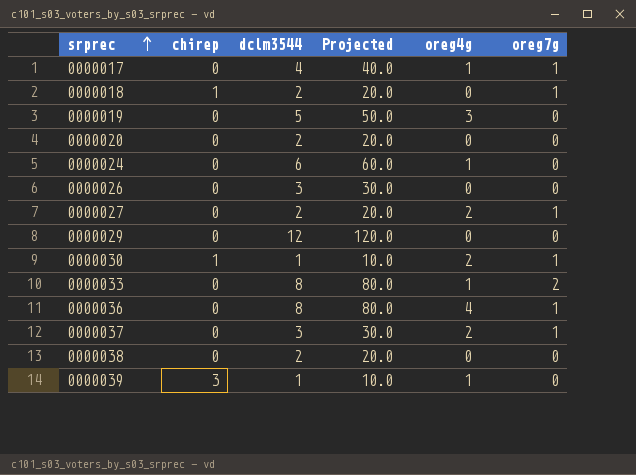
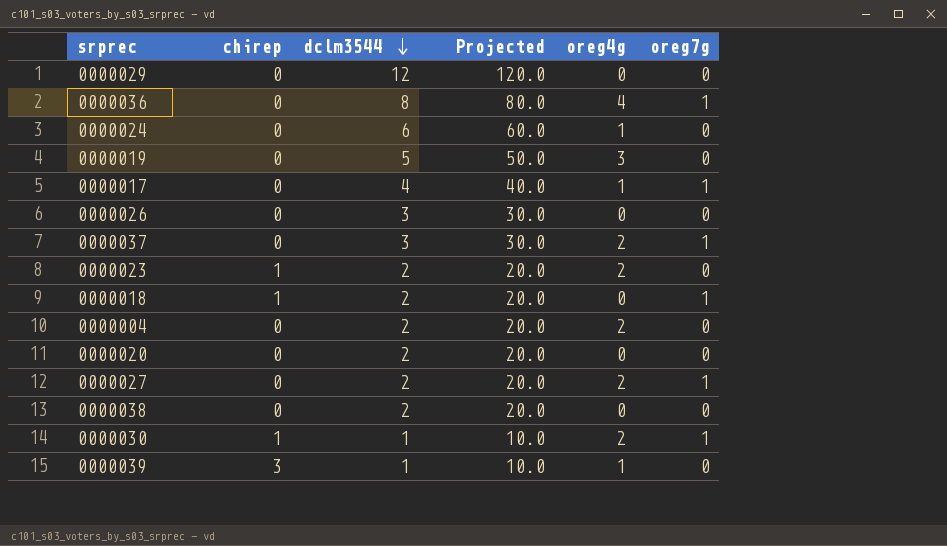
row order: srprec ascending -> dclm3544 descending
row 0000033: 0 | 8 | 80.0 | 1 | 2 -> none
row 0000023: none -> 1 | 2 | 20.0 | 2 | 0
row 0000004: none -> 0 | 2 | 20.0 | 2 | 0

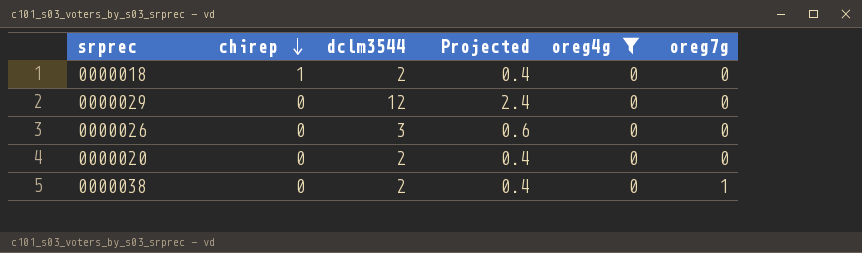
filter: none -> oreg4g = 0
row order: dclm3544 descending -> chirep descending
column Projected | formula: [dclm3544] * 10 -> [dclm3544] * 0.2
0000018 | oreg7g: 1 -> 0
0000038 | oreg7g: 0 -> 1

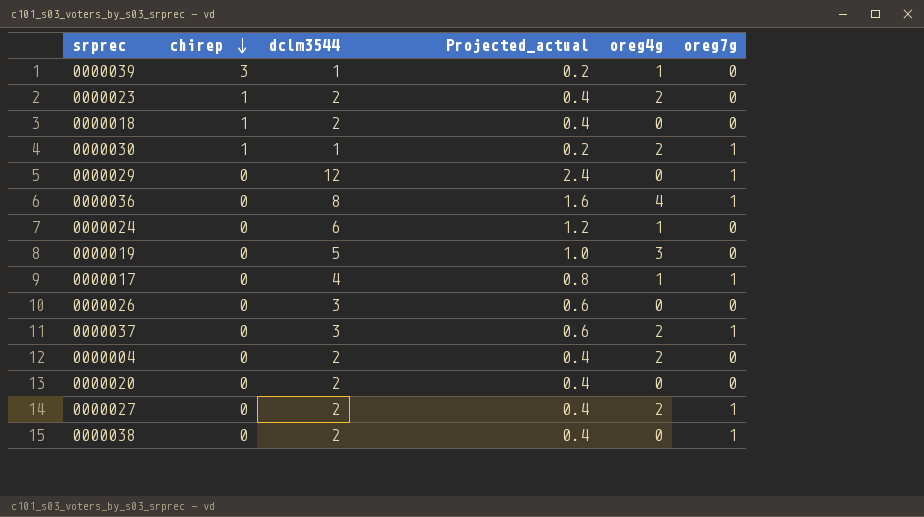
filter: oreg4g = 0 -> none
column name: Projected -> Projected_actual
0000029 | oreg7g: 0 -> 1

